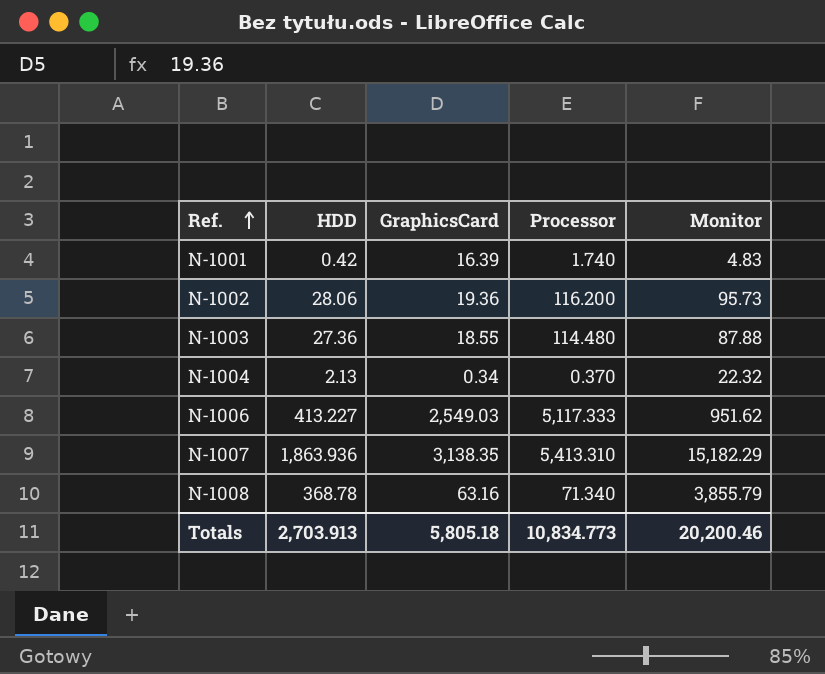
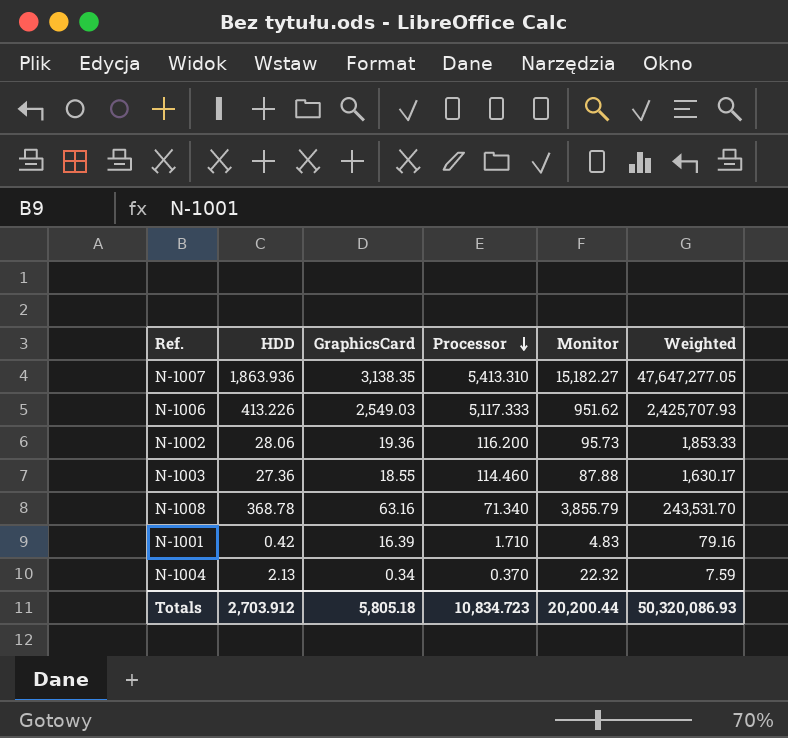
row order: Ref. ascending -> Processor descending
column Weighted | formula: none -> [GraphicsCard] * [Monitor]
N-1007 | Monitor: 15,182.29 -> 15,182.27
N-1006 | HDD: 413.227 -> 413.226
N-1003 | Processor: 114.480 -> 114.460
N-1001 | Processor: 1.740 -> 1.710
Totals | HDD: 2,703.913 -> 2,703.912
Totals | Processor: 10,834.773 -> 10,834.723
Totals | Monitor: 20,200.46 -> 20,200.44

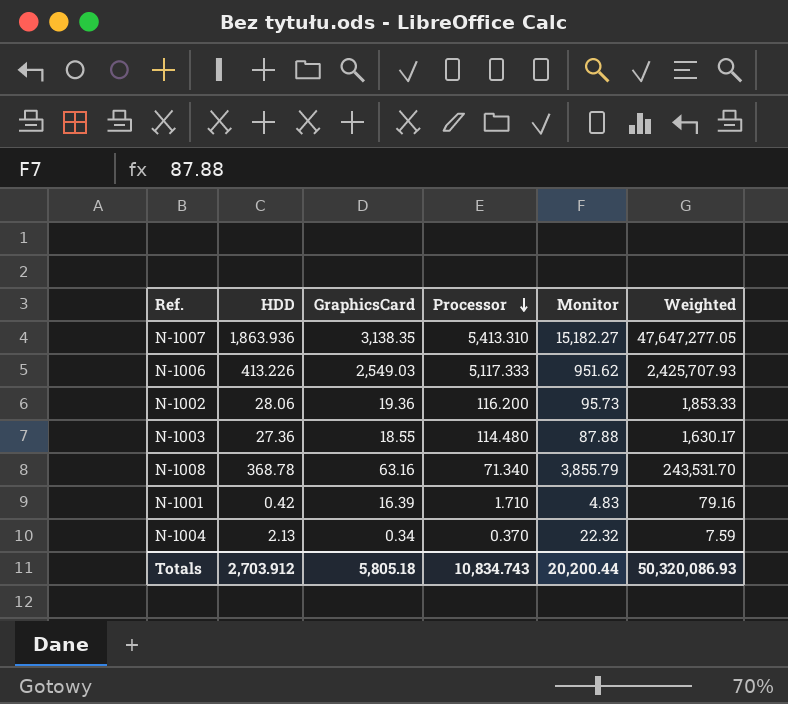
N-1003 | Processor: 114.460 -> 114.480
Totals | Processor: 10,834.723 -> 10,834.743

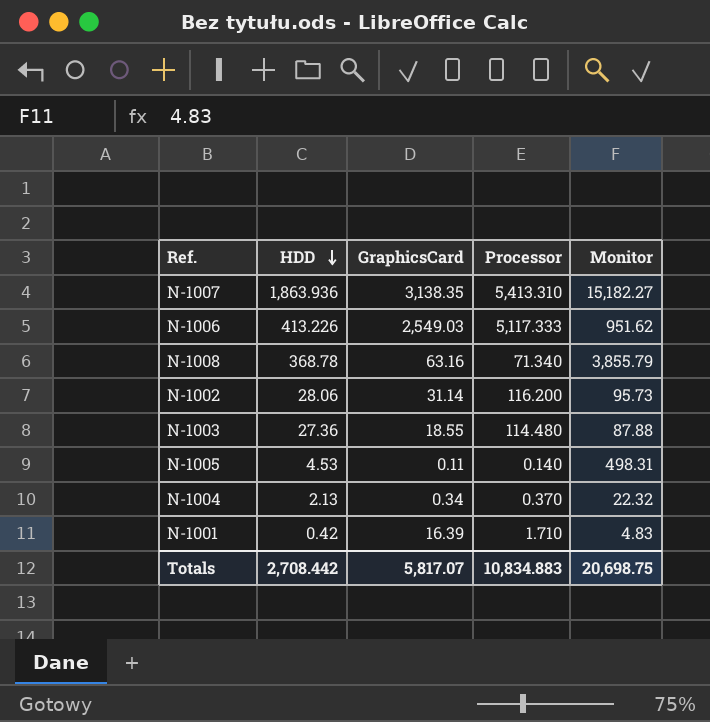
row order: Processor descending -> HDD descending
column Weighted | formula: [GraphicsCard] * [Monitor] -> none
N-1002 | GraphicsCard: 19.36 -> 31.14
row N-1005: none -> 4.53 | 0.11 | 0.140 | 498.31
Totals | HDD: 2,703.912 -> 2,708.442
Totals | GraphicsCard: 5,805.18 -> 5,817.07
Totals | Processor: 10,834.743 -> 10,834.883
Totals | Monitor: 20,200.44 -> 20,698.75

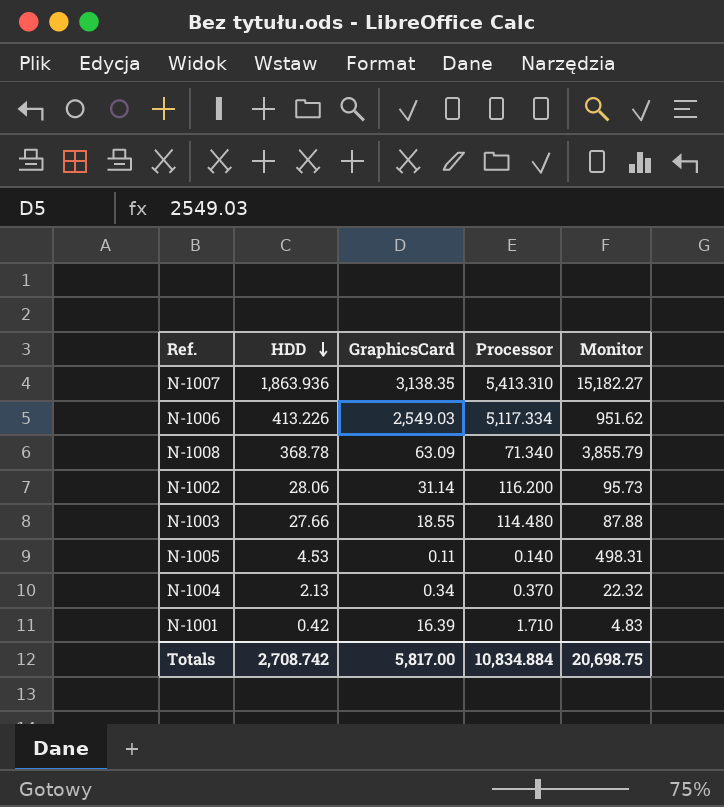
N-1006 | Processor: 5,117.333 -> 5,117.334
N-1008 | GraphicsCard: 63.16 -> 63.09
N-1003 | HDD: 27.36 -> 27.66
Totals | HDD: 2,708.442 -> 2,708.742
Totals | GraphicsCard: 5,817.07 -> 5,817.00
Totals | Processor: 10,834.883 -> 10,834.884

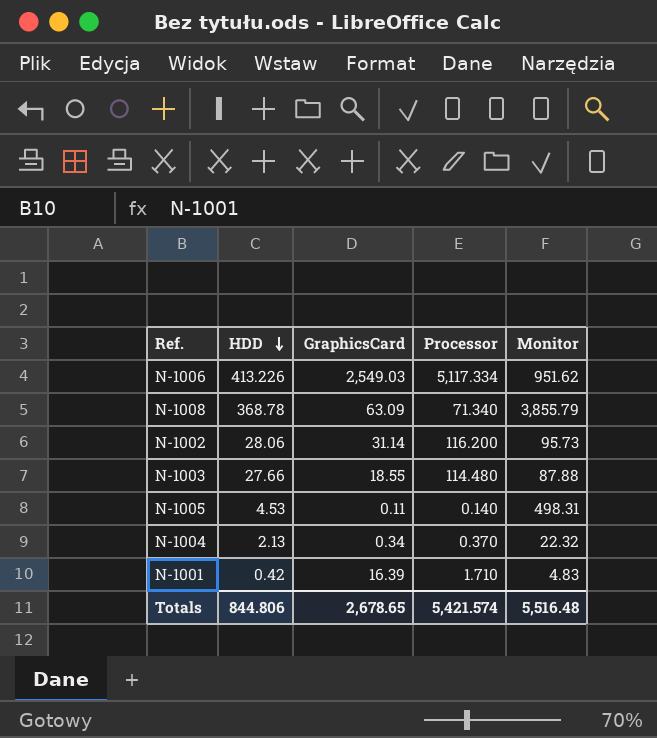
row N-1007: 1,863.936 | 3,138.35 | 5,413.310 | 15,182.27 -> none
Totals | HDD: 2,708.742 -> 844.806
Totals | GraphicsCard: 5,817.00 -> 2,678.65
Totals | Processor: 10,834.884 -> 5,421.574
Totals | Monitor: 20,698.75 -> 5,516.48

